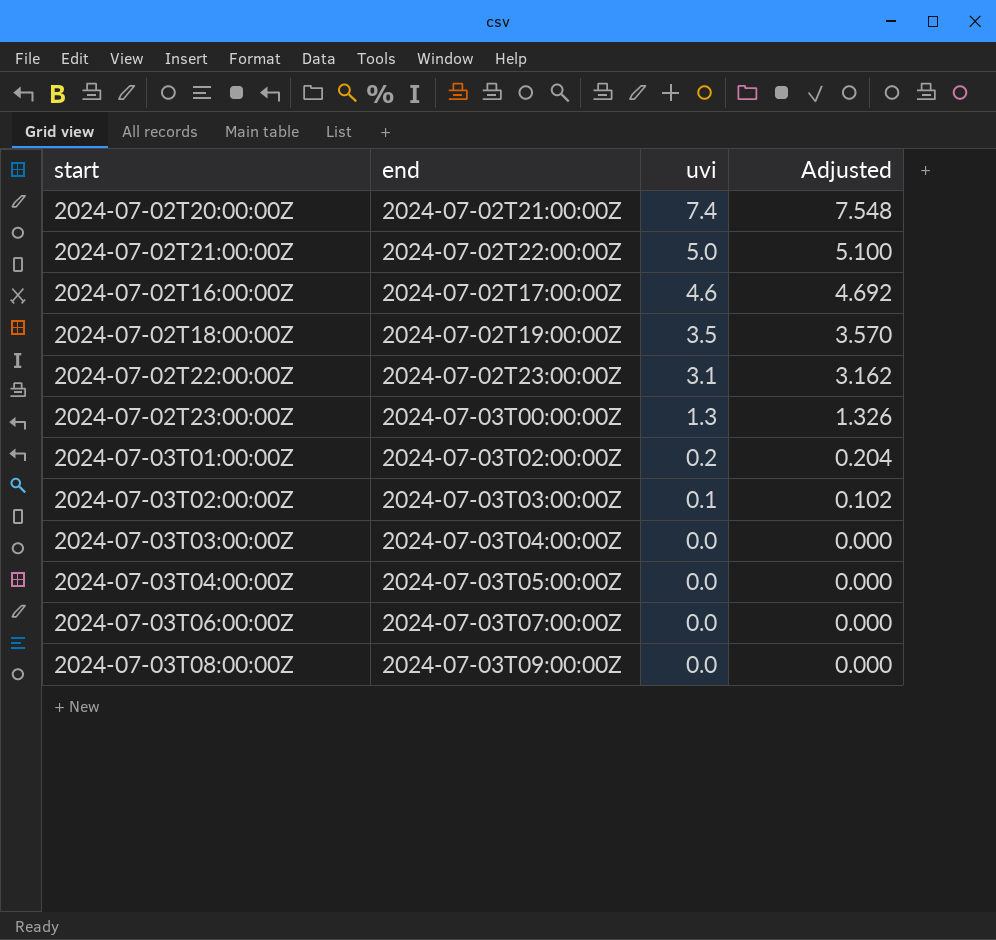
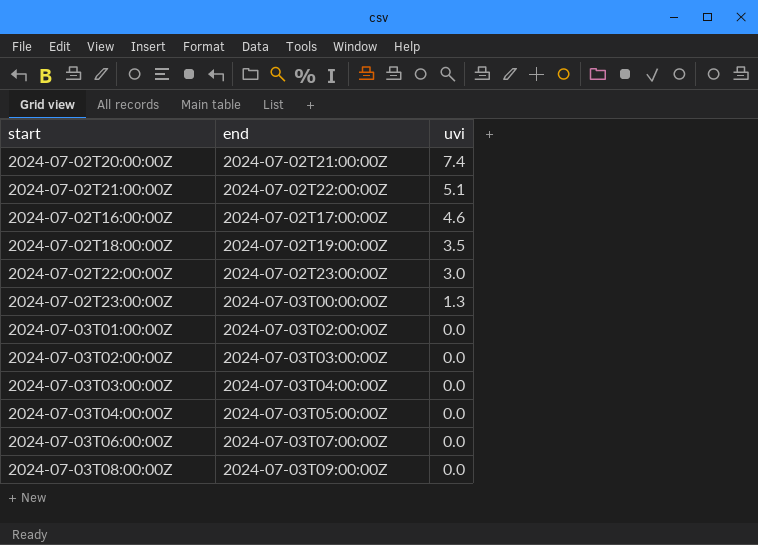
column Adjusted | formula: [uvi] * 1.02 -> none
2024-07-02T21:00:00Z | uvi: 5.0 -> 5.1
2024-07-02T22:00:00Z | uvi: 3.1 -> 3.0
2024-07-03T01:00:00Z | uvi: 0.2 -> 0.0
2024-07-03T02:00:00Z | uvi: 0.1 -> 0.0

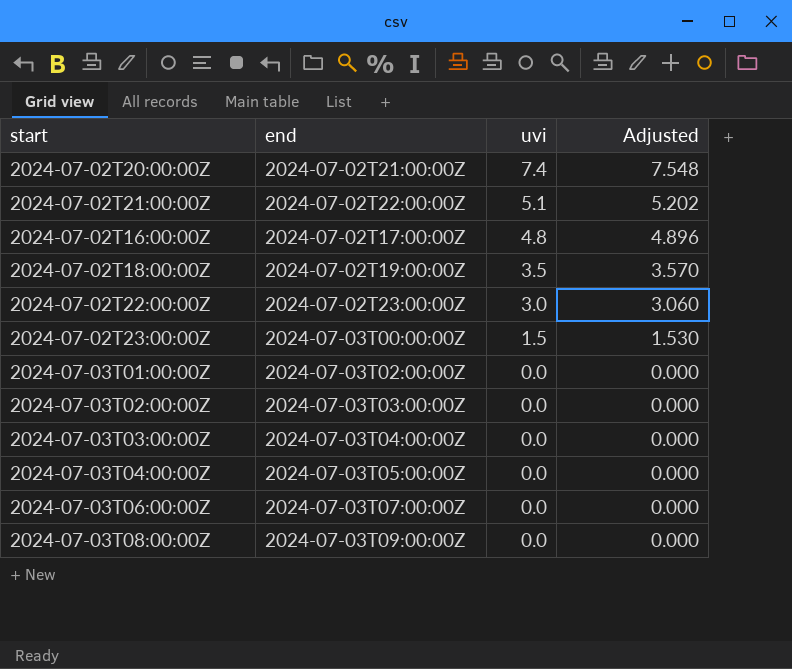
column Adjusted | formula: none -> [uvi] * 1.02
2024-07-02T16:00:00Z | uvi: 4.6 -> 4.8
2024-07-02T23:00:00Z | uvi: 1.3 -> 1.5

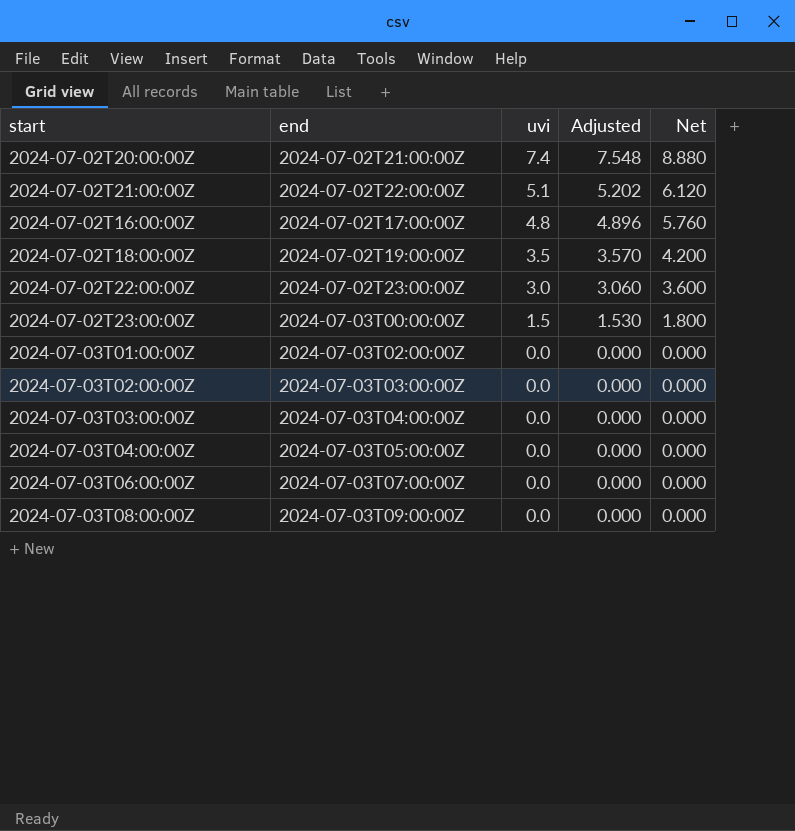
column Net | formula: none -> [uvi] * 1.2

